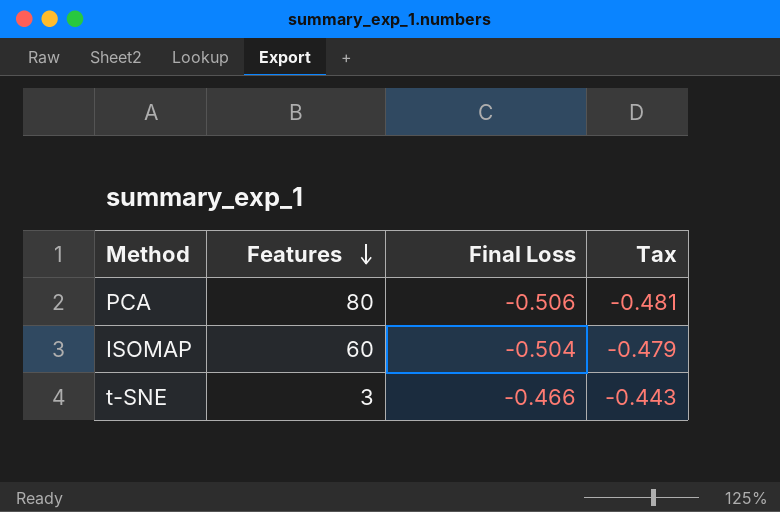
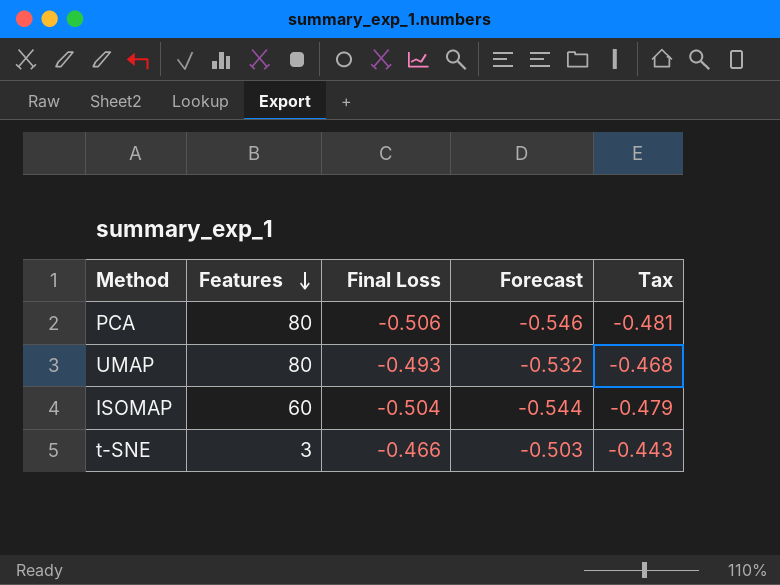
column Forecast | formula: none -> [Final Loss] * 1.08
row UMAP: none -> 80 | -0.493 | -0.532 | -0.468

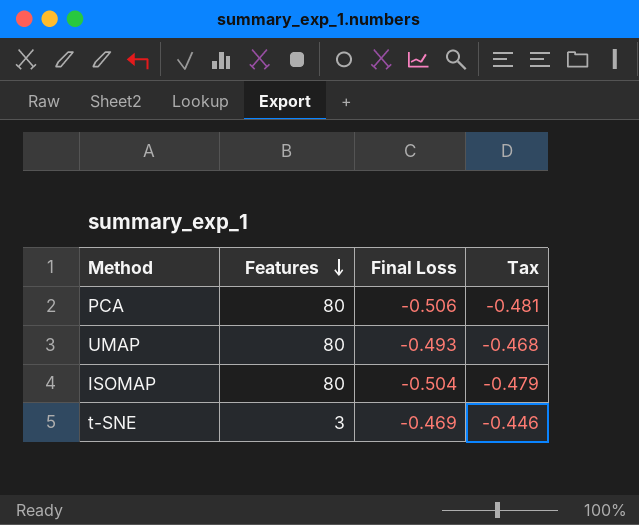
column Forecast | formula: [Final Loss] * 1.08 -> none
ISOMAP | Features: 60 -> 80
t-SNE | Final Loss: -0.466 -> -0.469
t-SNE | Tax: -0.443 -> -0.446

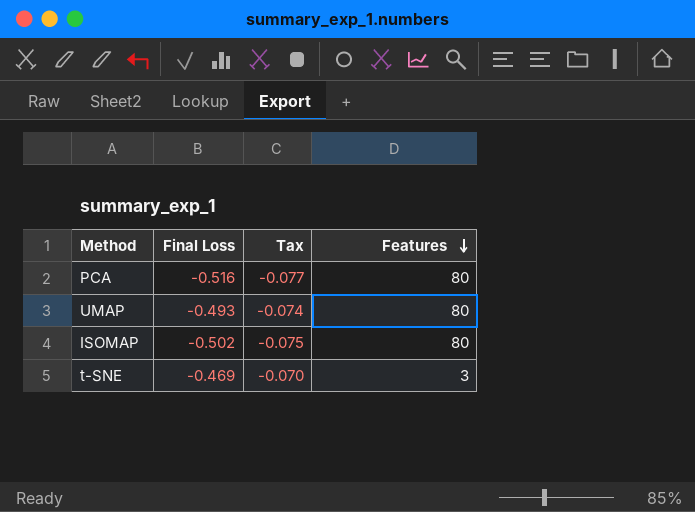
column Tax | formula: [Final Loss] * 0.95 -> [Final Loss] * 0.15
column Features | position: 2 -> 4
PCA | Final Loss: -0.506 -> -0.516
ISOMAP | Final Loss: -0.504 -> -0.502

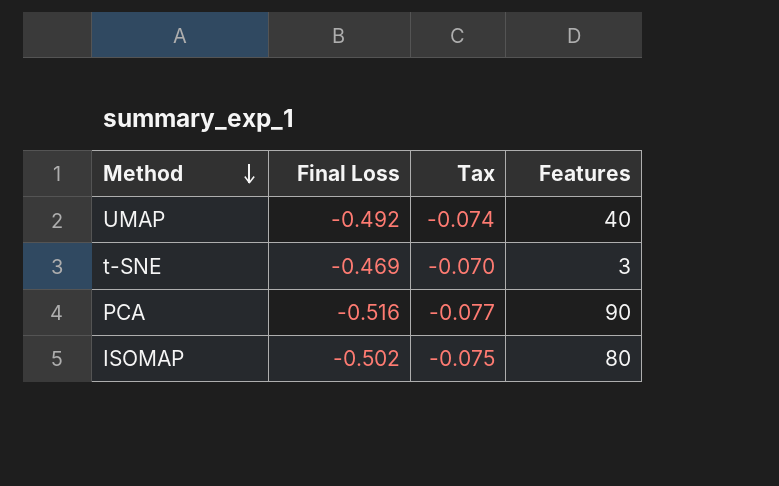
row order: Features descending -> Method descending
UMAP | Final Loss: -0.493 -> -0.492
UMAP | Features: 80 -> 40
PCA | Features: 80 -> 90

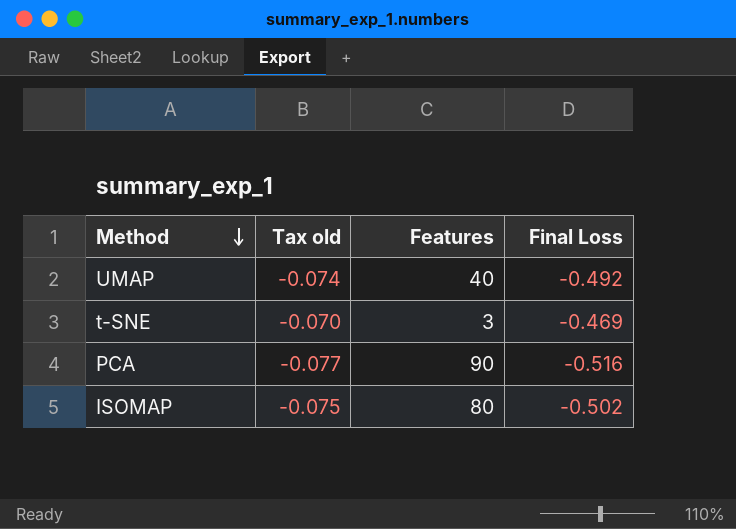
column name: Tax -> Tax old
column Final Loss | position: 2 -> 4

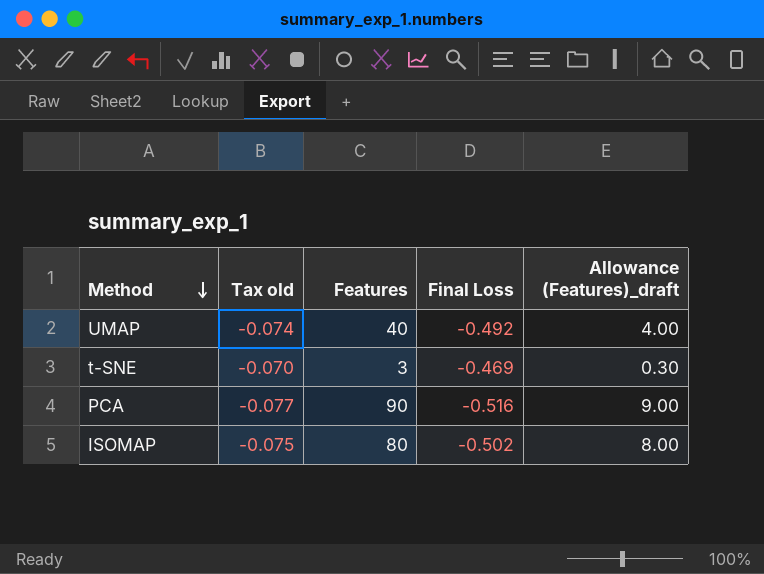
column Allowance (Features)_draft | formula: none -> [Features] * 0.1

